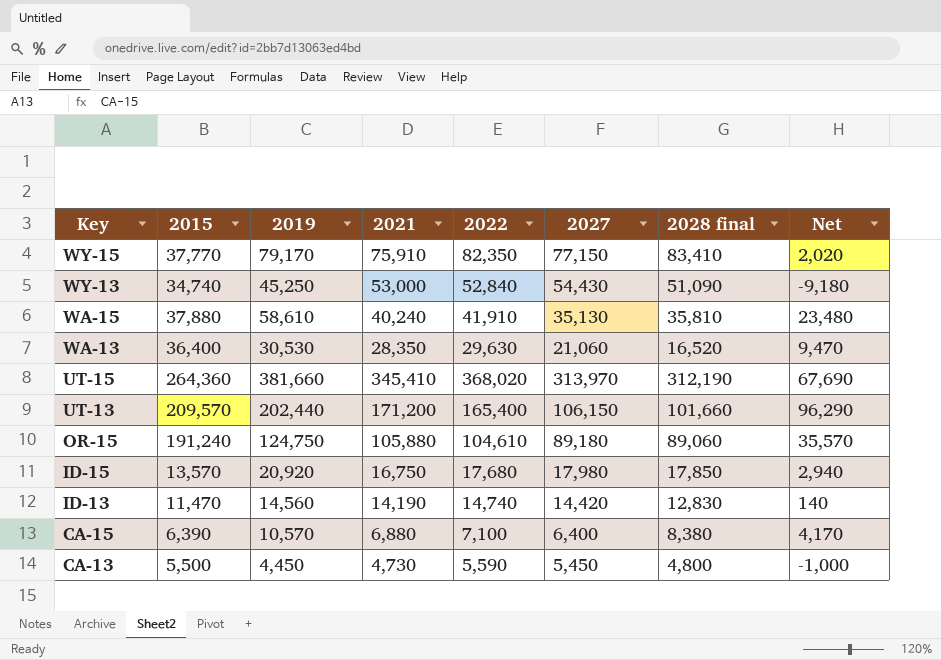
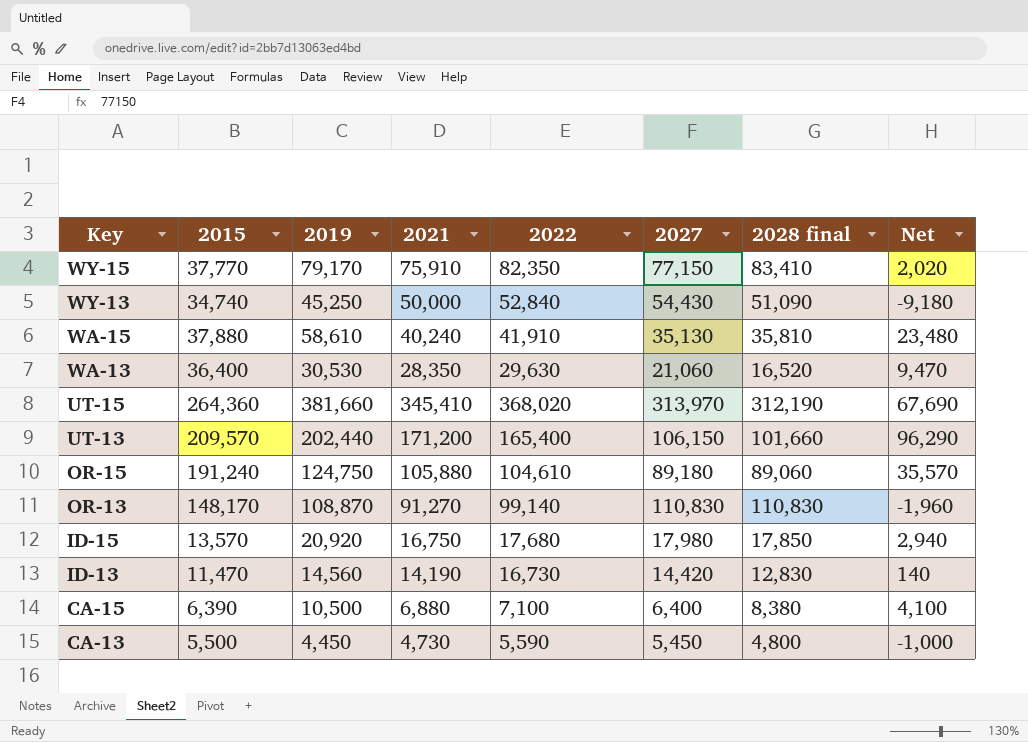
WY-13 | 2021: 53,000 -> 50,000
row OR-13: none -> 148,170 | 108,870 | 91,270 | 99,140 | 110,830 | 110,830 | -1,960
ID-13 | 2022: 14,740 -> 16,730
CA-15 | 2019: 10,570 -> 10,500
CA-15 | Net: 4,170 -> 4,100

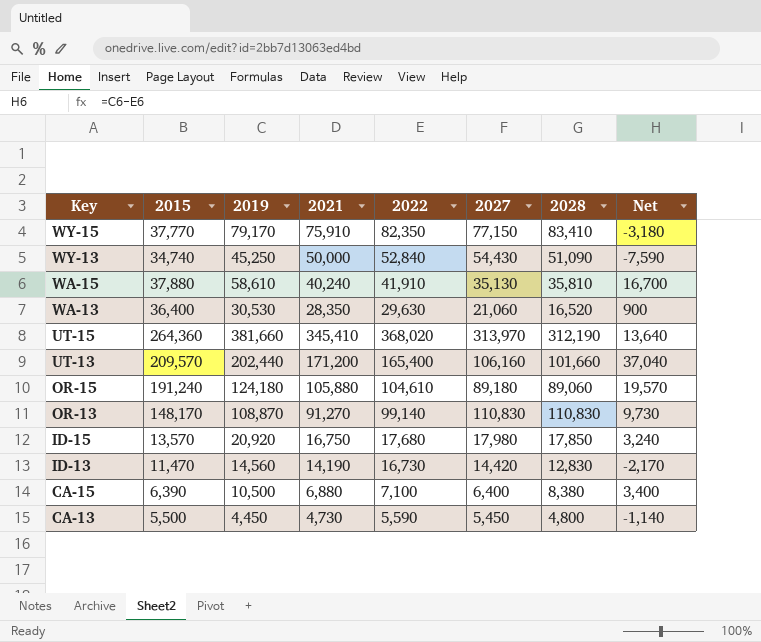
column name: 2028 final -> 2028
column Net | formula: [2019] - [2027] -> [2019] - [2022]
UT-13 | 2027: 106,150 -> 106,160
OR-15 | 2019: 124,750 -> 124,180

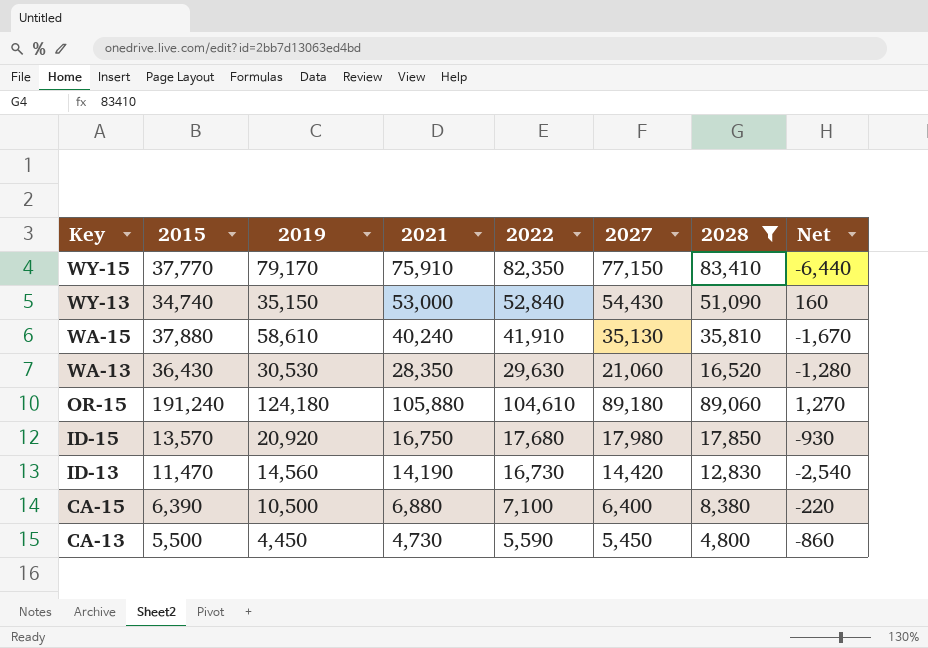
filter: none -> 2028 <= 89,060
column Net | formula: [2019] - [2022] -> [2021] - [2022]
WY-13 | 2019: 45,250 -> 35,150
WY-13 | 2021: 50,000 -> 53,000
WA-13 | 2015: 36,400 -> 36,430

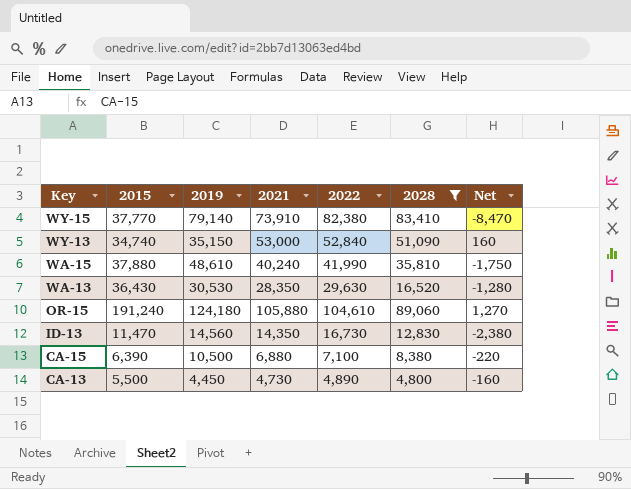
column 2027 | position: 6 -> none
row ID-15: 13,570 | 20,920 | 16,750 | 17,680 | 17,980 | 17,850 | -930 -> none
WY-15 | 2019: 79,170 -> 79,140
WY-15 | 2021: 75,910 -> 73,910
WY-15 | 2022: 82,350 -> 82,380
WY-15 | Net: -6,440 -> -8,470
WA-15 | 2019: 58,610 -> 48,610
WA-15 | 2022: 41,910 -> 41,990
WA-15 | Net: -1,670 -> -1,750
ID-13 | 2021: 14,190 -> 14,350
ID-13 | Net: -2,540 -> -2,380
CA-13 | 2022: 5,590 -> 4,890
CA-13 | Net: -860 -> -160

